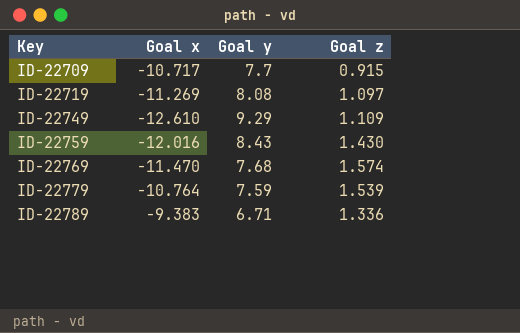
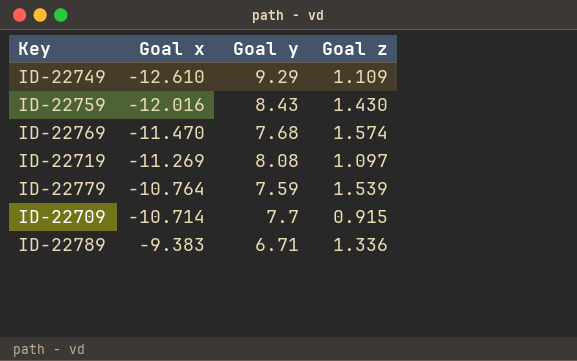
row order: Key ascending -> Goal x ascending
ID-22709 | Goal x: -10.717 -> -10.714

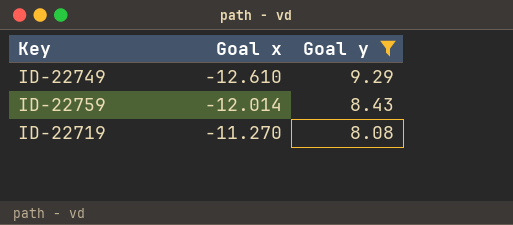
filter: none -> Goal y >= 8.08
column Goal z | position: 4 -> none
ID-22759 | Goal x: -12.016 -> -12.014
ID-22719 | Goal x: -11.269 -> -11.270

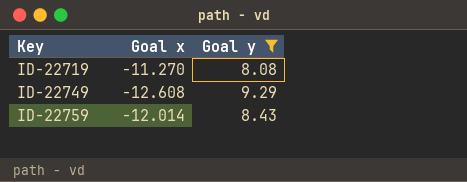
row order: Goal x ascending -> Key ascending
ID-22749 | Goal x: -12.610 -> -12.608

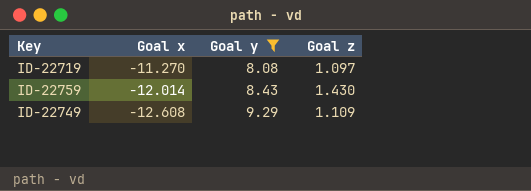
row order: Key ascending -> Goal x descending
column Goal z | position: none -> 4

